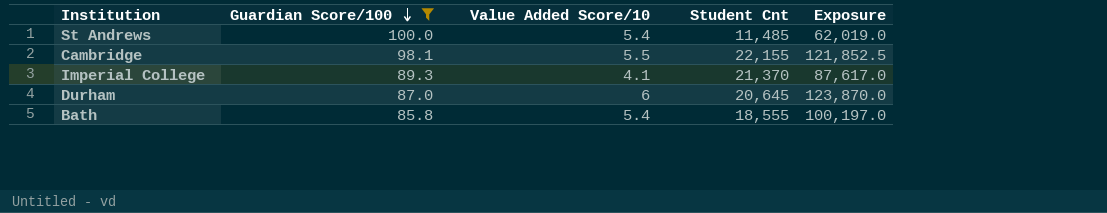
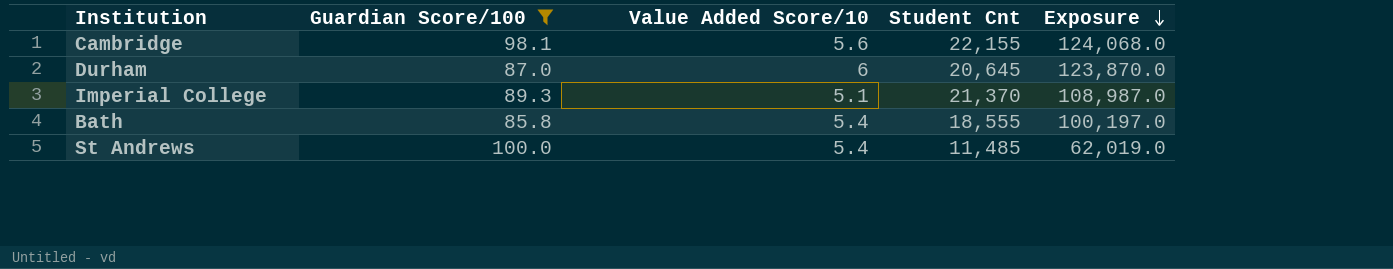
row order: Guardian Score/100 descending -> Exposure descending
Cambridge | Value Added Score/10: 5.5 -> 5.6
Cambridge | Exposure: 121,852.5 -> 124,068.0
Imperial College | Value Added Score/10: 4.1 -> 5.1
Imperial College | Exposure: 87,617.0 -> 108,987.0

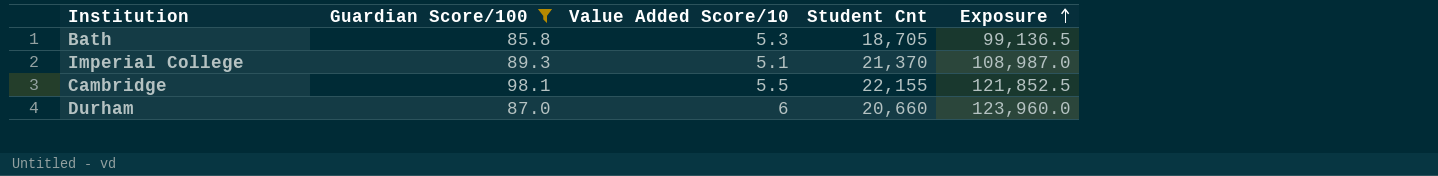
row order: Exposure descending -> Exposure ascending
row St Andrews: 100.0 | 5.4 | 11,485 | 62,019.0 -> none
Bath | Value Added Score/10: 5.4 -> 5.3
Bath | Student Cnt: 18,555 -> 18,705
Bath | Exposure: 100,197.0 -> 99,136.5
Cambridge | Value Added Score/10: 5.6 -> 5.5
Cambridge | Exposure: 124,068.0 -> 121,852.5
Durham | Student Cnt: 20,645 -> 20,660
Durham | Exposure: 123,870.0 -> 123,960.0

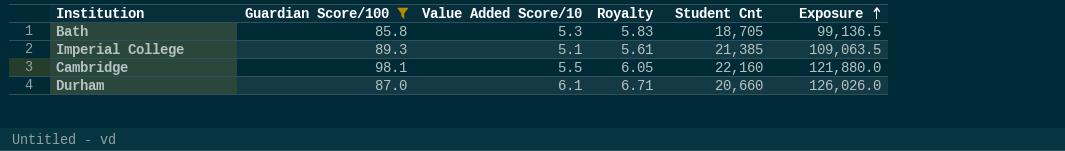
column Royalty | formula: none -> [Value Added Score/10] * 1.1
Imperial College | Student Cnt: 21,370 -> 21,385
Imperial College | Exposure: 108,987.0 -> 109,063.5
Cambridge | Student Cnt: 22,155 -> 22,160
Cambridge | Exposure: 121,852.5 -> 121,880.0
Durham | Value Added Score/10: 6 -> 6.1
Durham | Exposure: 123,960.0 -> 126,026.0

